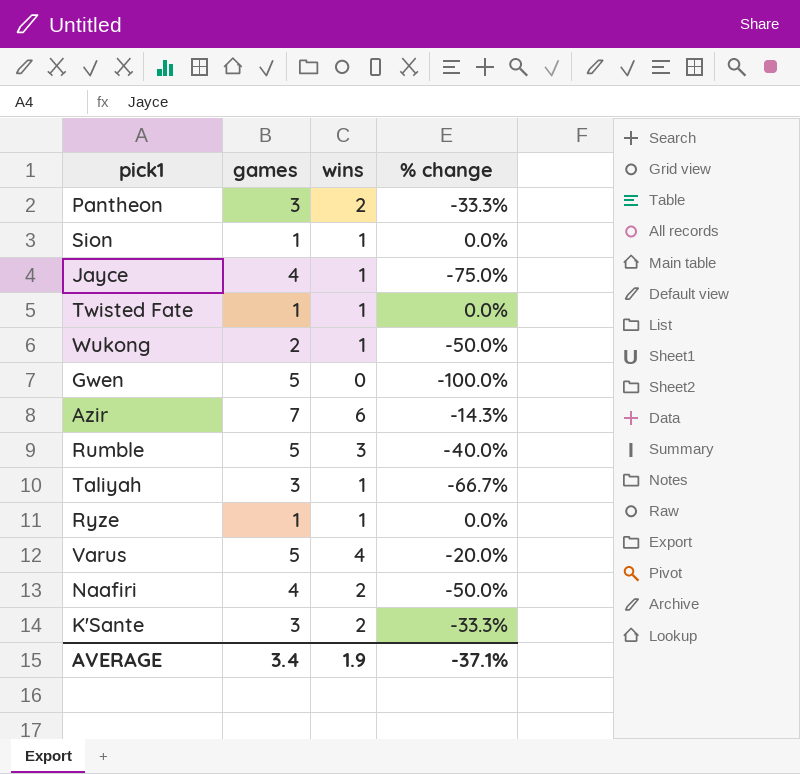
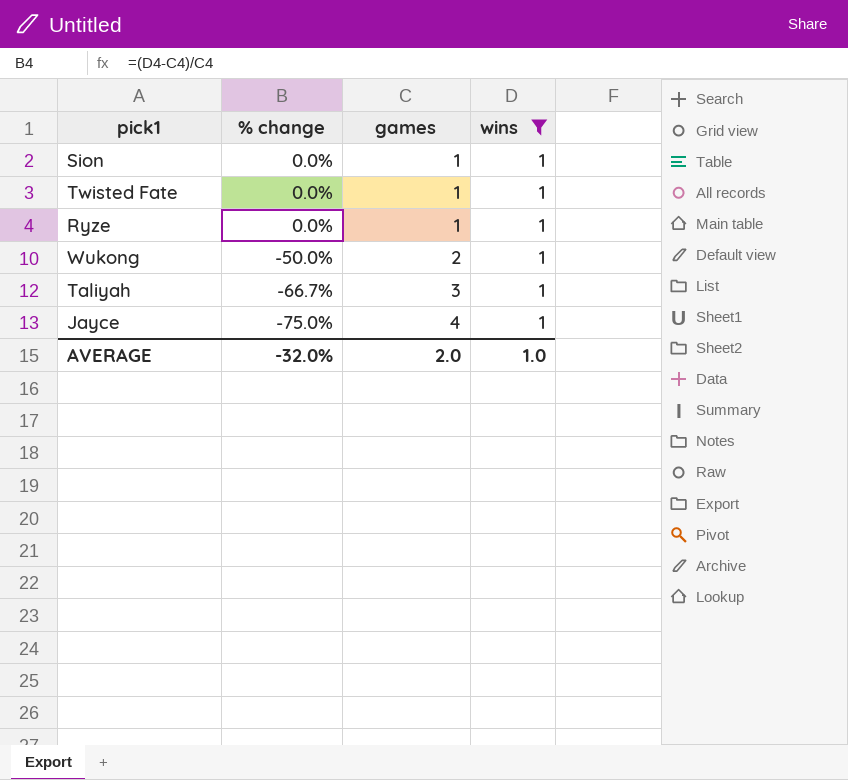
filter: none -> wins = 1
row order: none -> % change descending
column % change | position: 4 -> 2
AVERAGE | % change: -37.1% -> -32.0%
AVERAGE | games: 3.4 -> 2.0
AVERAGE | wins: 1.9 -> 1.0

